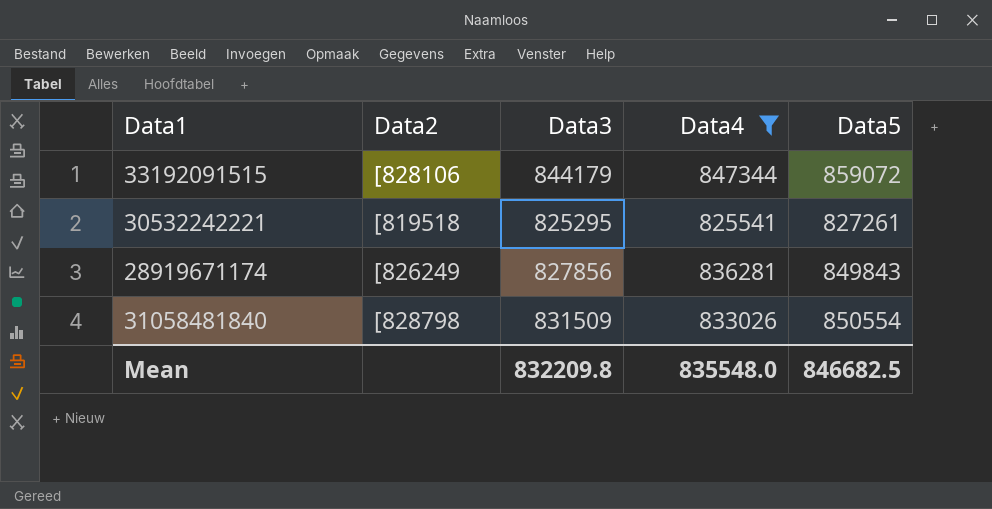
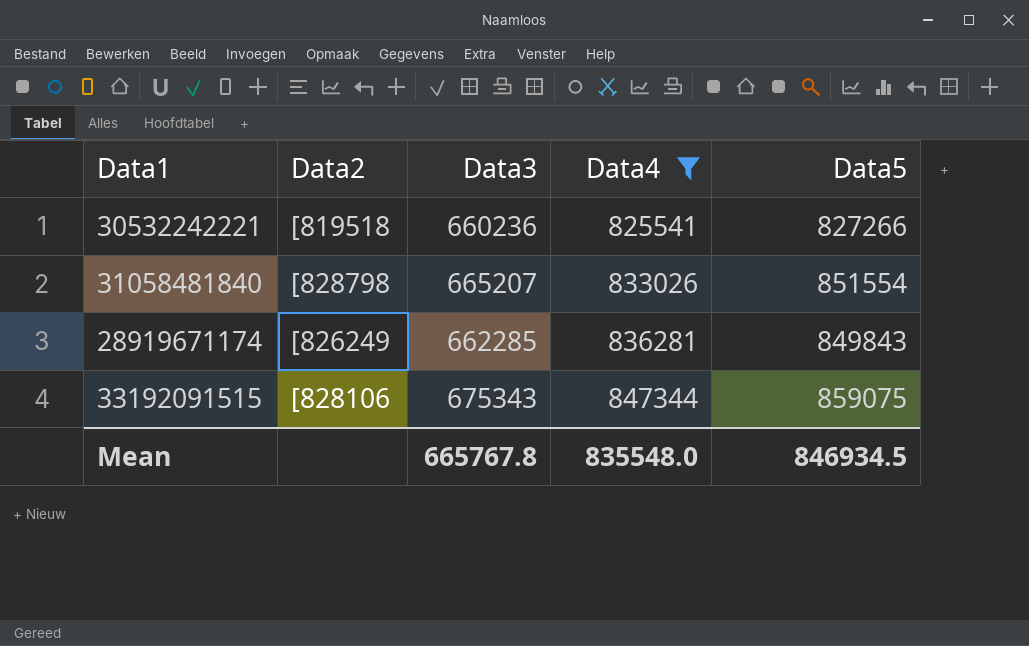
row order: none -> Data4 ascending
30532242221 | Data3: 825295 -> 660236
30532242221 | Data5: 827261 -> 827266
31058481840 | Data3: 831509 -> 665207
31058481840 | Data5: 850554 -> 851554
28919671174 | Data3: 827856 -> 662285
33192091515 | Data3: 844179 -> 675343
33192091515 | Data5: 859072 -> 859075
Mean | Data3: 832209.8 -> 665767.8
Mean | Data5: 846682.5 -> 846934.5

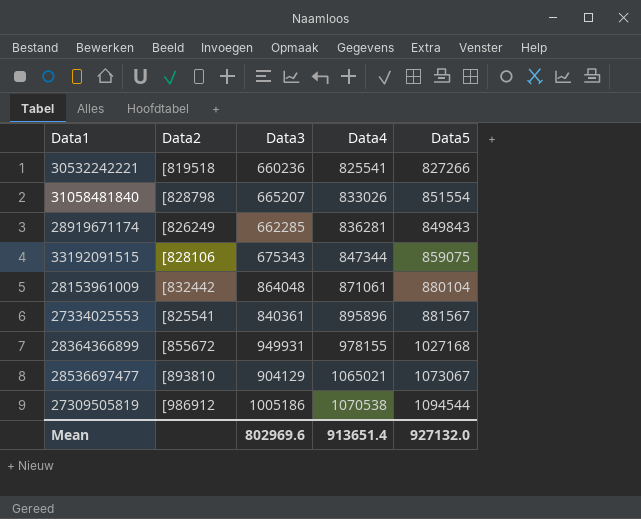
filter: Data4 <= 847344 -> none
Mean | Data3: 665767.8 -> 802969.6
Mean | Data4: 835548.0 -> 913651.4
Mean | Data5: 846934.5 -> 927132.0

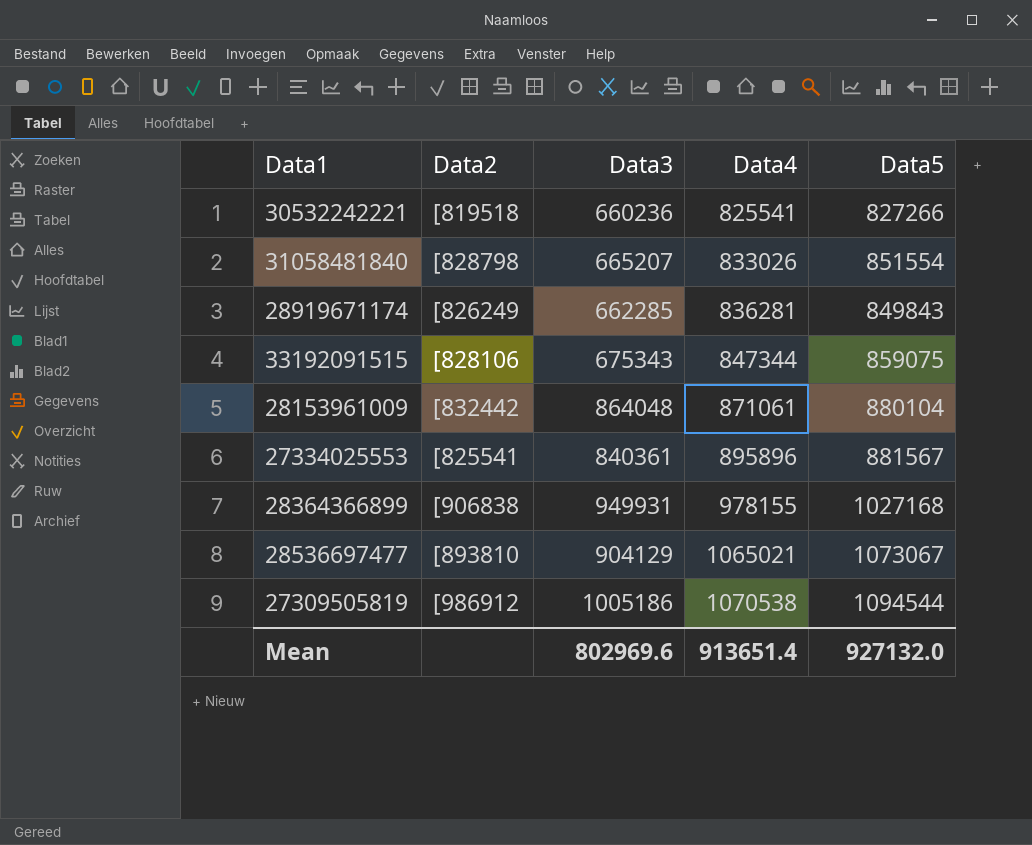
28364366899 | Data2: [855672 -> [906838

